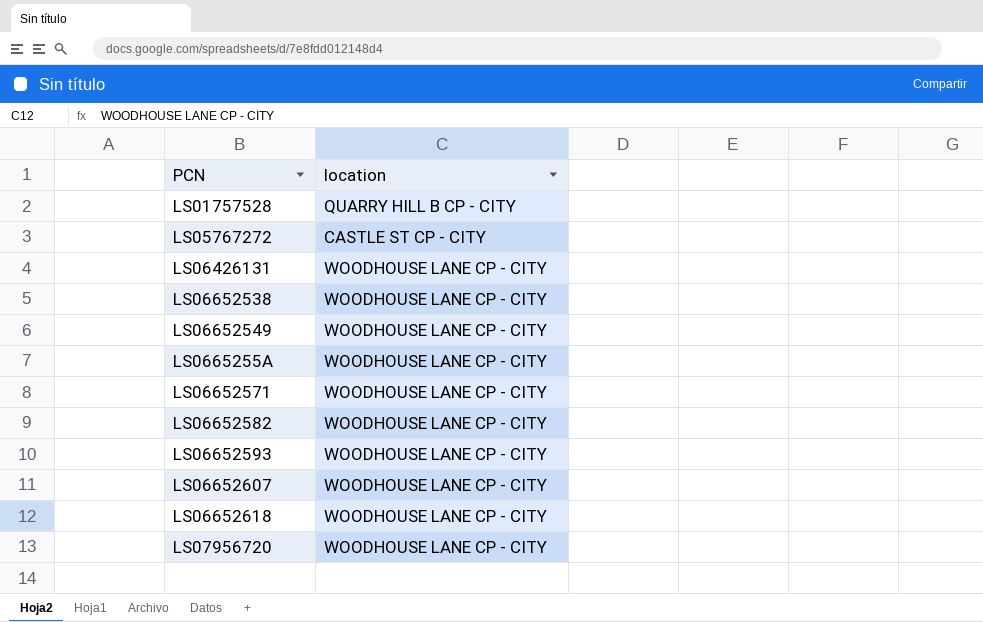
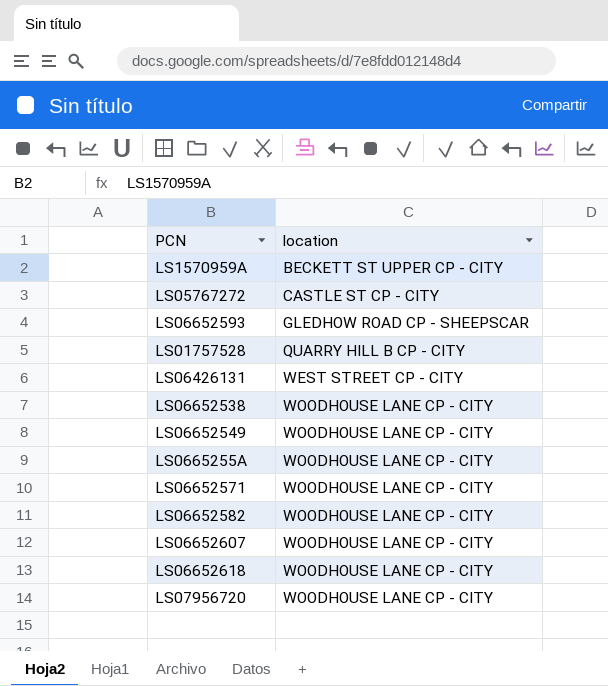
row order: none -> location ascending
row LS1570959A: none -> BECKETT ST UPPER CP - CITY
LS06652593 | location: WOODHOUSE LANE CP - CITY -> GLEDHOW ROAD CP - SHEEPSCAR
LS06426131 | location: WOODHOUSE LANE CP - CITY -> WEST STREET CP - CITY

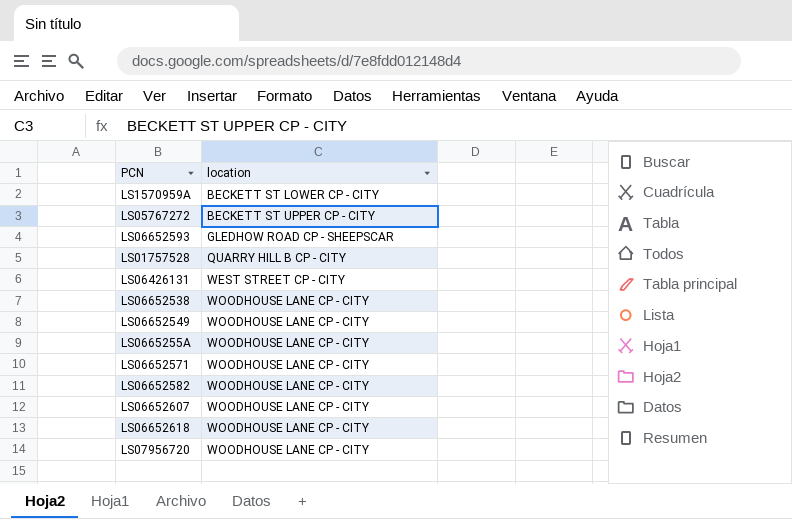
LS1570959A | location: BECKETT ST UPPER CP - CITY -> BECKETT ST LOWER CP - CITY
LS05767272 | location: CASTLE ST CP - CITY -> BECKETT ST UPPER CP - CITY

